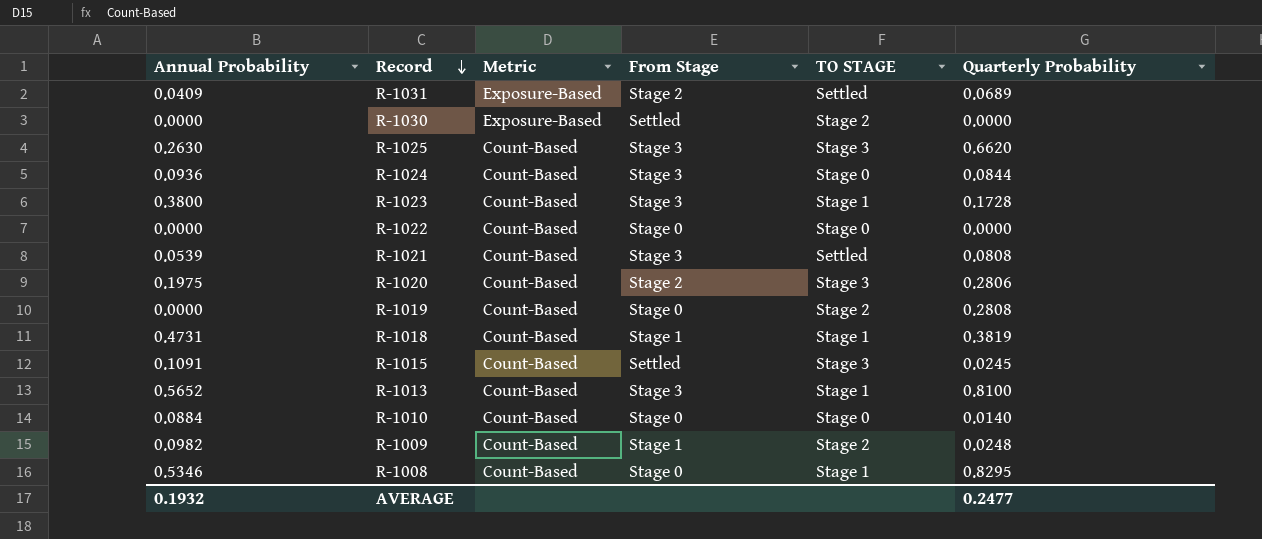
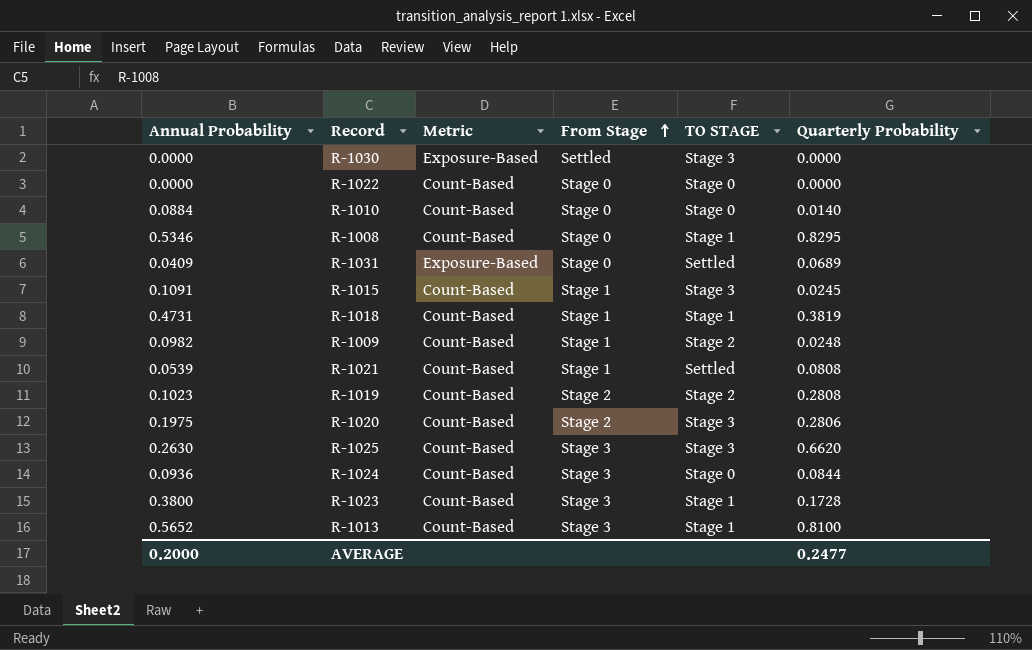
row order: Record descending -> From Stage ascending
R-1030 | TO STAGE: Stage 2 -> Stage 3
R-1031 | From Stage: Stage 2 -> Stage 0
R-1015 | From Stage: Settled -> Stage 1
R-1021 | From Stage: Stage 3 -> Stage 1
R-1019 | Annual Probability: 0.0000 -> 0.1023
R-1019 | From Stage: Stage 0 -> Stage 2
AVERAGE | Annual Probability: 0.1932 -> 0.2000

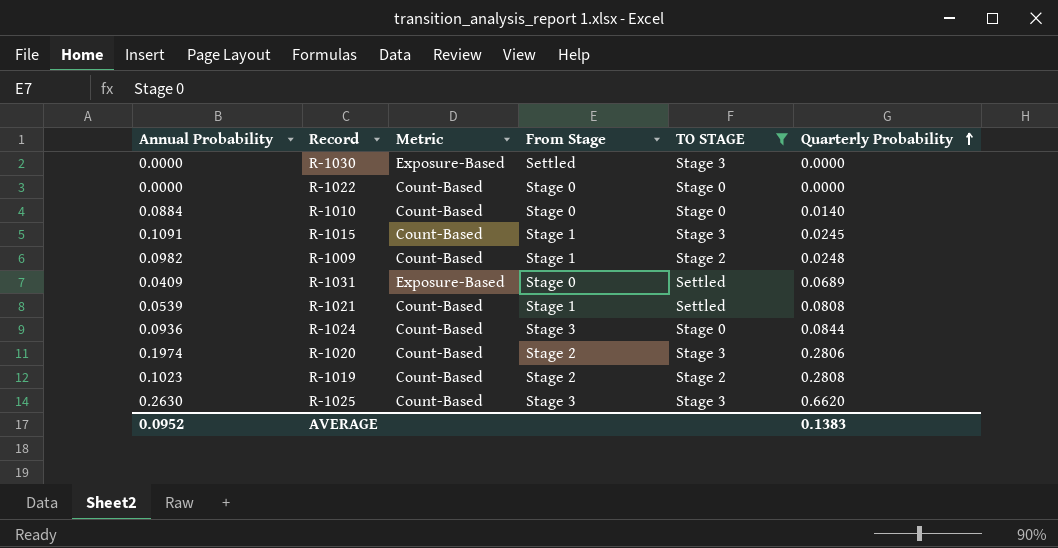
filter: none -> TO STAGE != Stage 1
row order: From Stage ascending -> Quarterly Probability ascending
R-1020 | Annual Probability: 0.1975 -> 0.1974
AVERAGE | Annual Probability: 0.2000 -> 0.0952
AVERAGE | Quarterly Probability: 0.2477 -> 0.1383

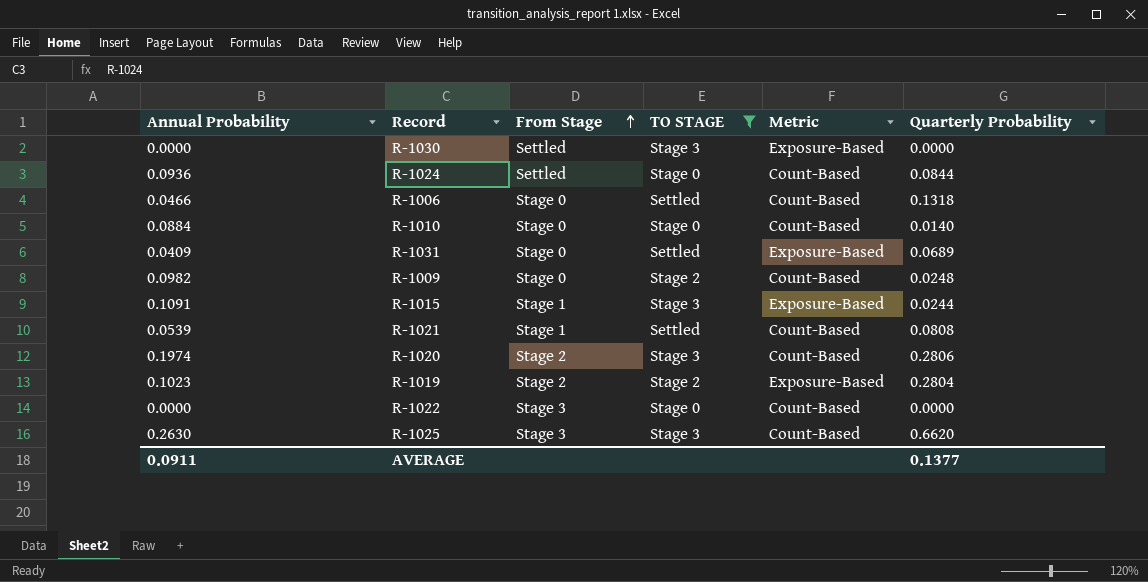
row order: Quarterly Probability ascending -> From Stage ascending
column Metric | position: 3 -> 5
R-1024 | From Stage: Stage 3 -> Settled
row R-1006: none -> 0.0466 | Stage 0 | Settled | Count-Based | 0.1318
R-1009 | From Stage: Stage 1 -> Stage 0
R-1015 | Metric: Count-Based -> Exposure-Based
R-1015 | Quarterly Probability: 0.0245 -> 0.0244
R-1019 | Metric: Count-Based -> Exposure-Based
R-1019 | Quarterly Probability: 0.2808 -> 0.2804
R-1022 | From Stage: Stage 0 -> Stage 3
AVERAGE | Annual Probability: 0.0952 -> 0.0911
AVERAGE | Quarterly Probability: 0.1383 -> 0.1377

